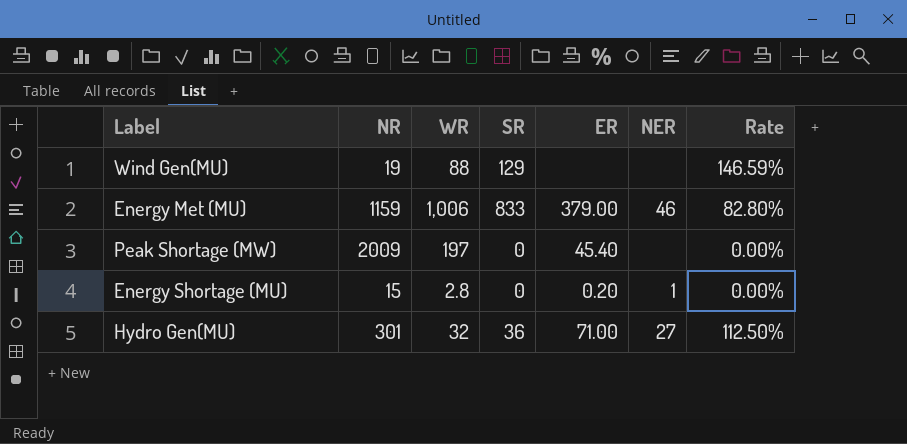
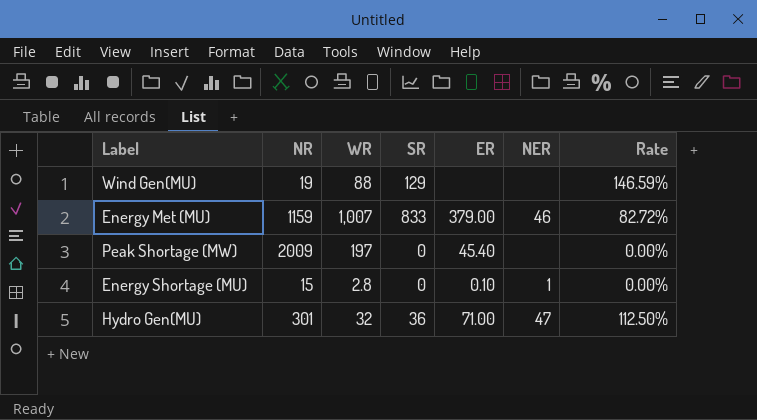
Energy Met (MU) | WR: 1,006 -> 1,007
Energy Met (MU) | Rate: 82.80% -> 82.72%
Energy Shortage (MU) | ER: 0.20 -> 0.10
Hydro Gen(MU) | NER: 27 -> 47

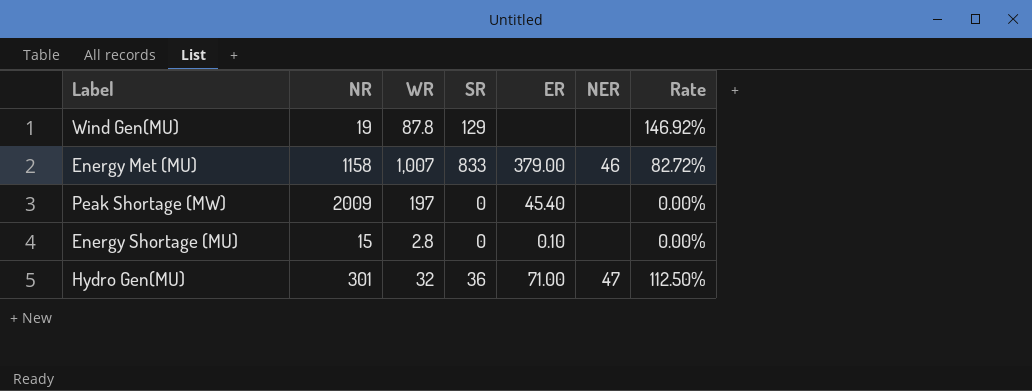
Wind Gen(MU) | WR: 88 -> 87.8
Wind Gen(MU) | Rate: 146.59% -> 146.92%
Energy Met (MU) | NR: 1159 -> 1158
Energy Shortage (MU) | NER: 1 -> none

